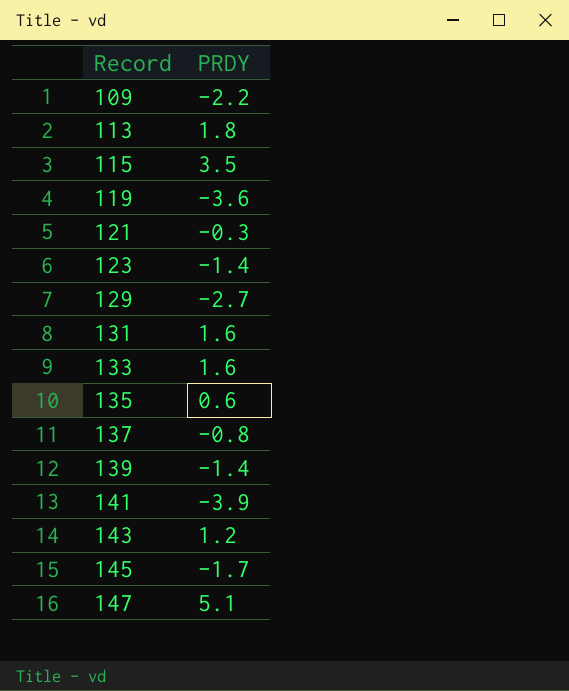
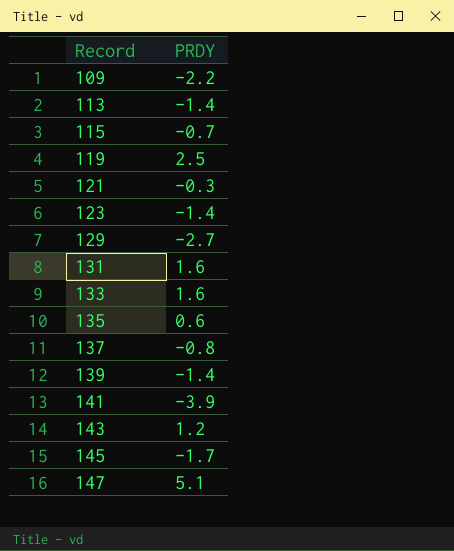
113 | PRDY: 1.8 -> -1.4
115 | PRDY: 3.5 -> -0.7
119 | PRDY: -3.6 -> 2.5

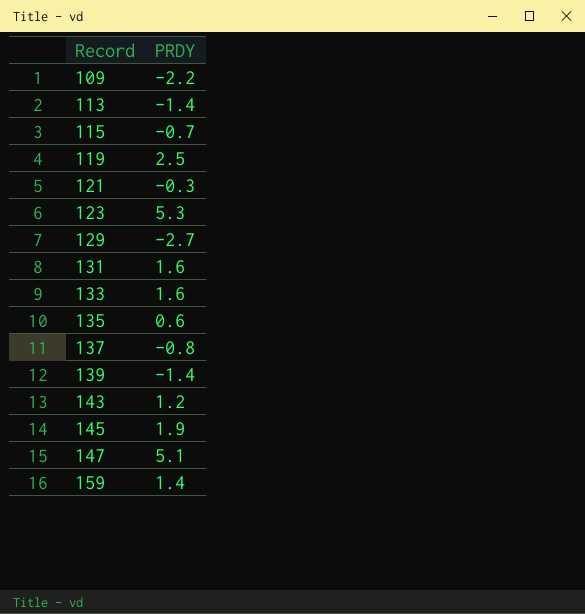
row 141: -3.9 -> none
123 | PRDY: -1.4 -> 5.3
145 | PRDY: -1.7 -> 1.9
row 159: none -> 1.4

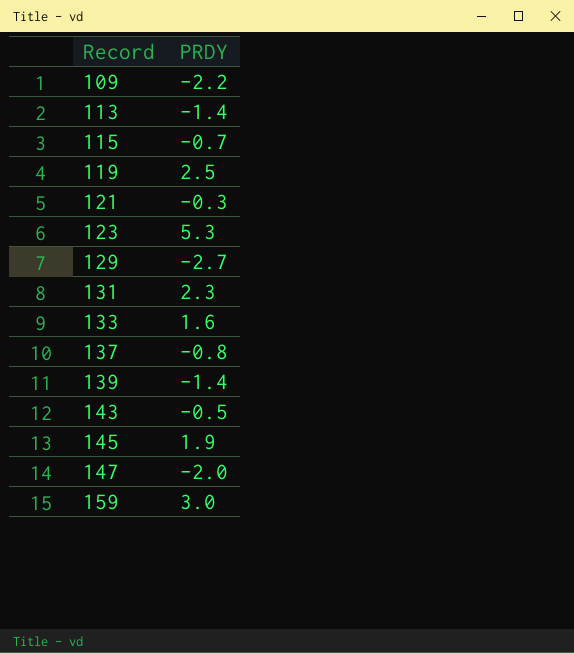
row 135: 0.6 -> none
131 | PRDY: 1.6 -> 2.3
143 | PRDY: 1.2 -> -0.5
147 | PRDY: 5.1 -> -2.0
159 | PRDY: 1.4 -> 3.0

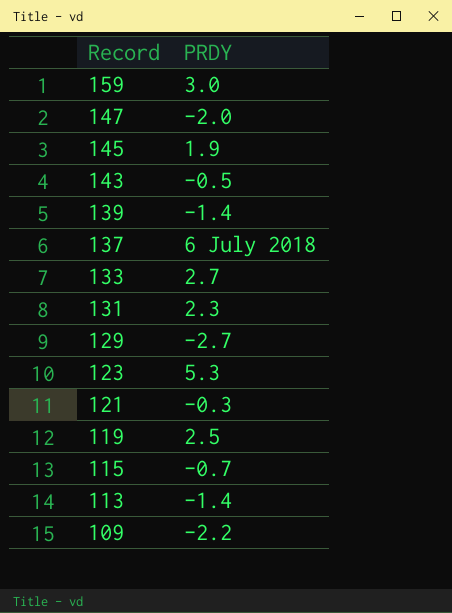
row order: Record ascending -> Record descending
137 | PRDY: -0.8 -> 6 July 2018
133 | PRDY: 1.6 -> 2.7

